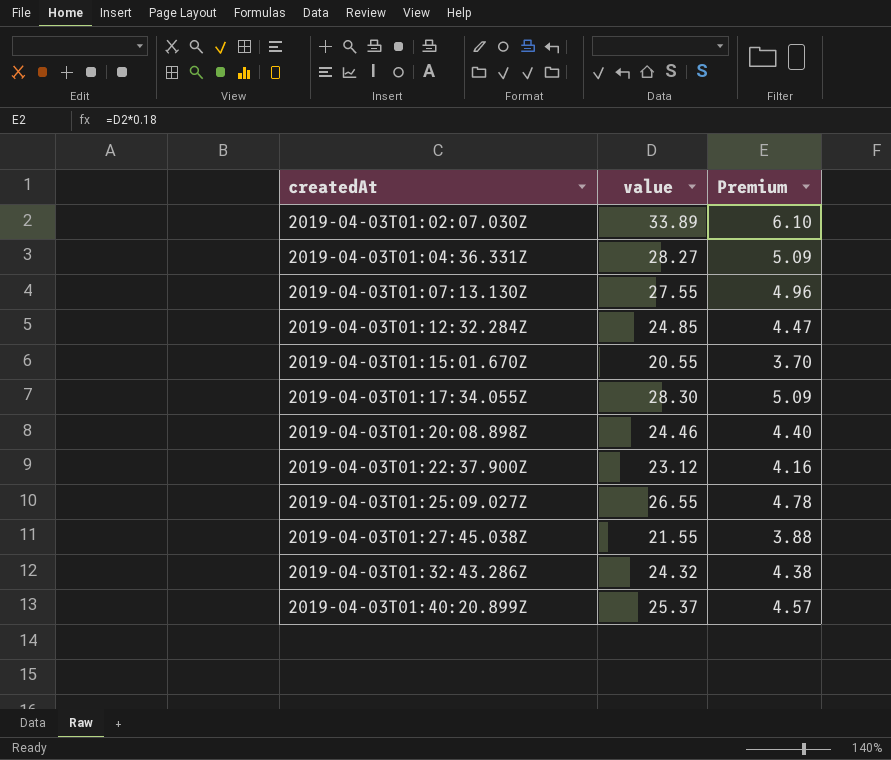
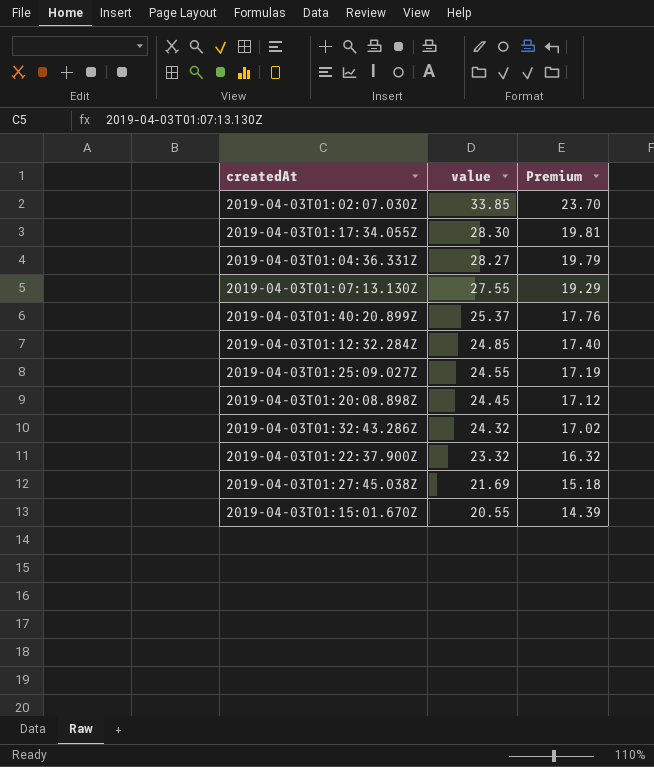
row order: createdAt ascending -> value descending
column Premium | formula: [value] * 0.18 -> [value] * 0.7
2019-04-03T01:02:07.030Z | value: 33.89 -> 33.85
2019-04-03T01:25:09.027Z | value: 26.55 -> 24.55
2019-04-03T01:20:08.898Z | value: 24.46 -> 24.45
2019-04-03T01:22:37.900Z | value: 23.12 -> 23.32
2019-04-03T01:27:45.038Z | value: 21.55 -> 21.69

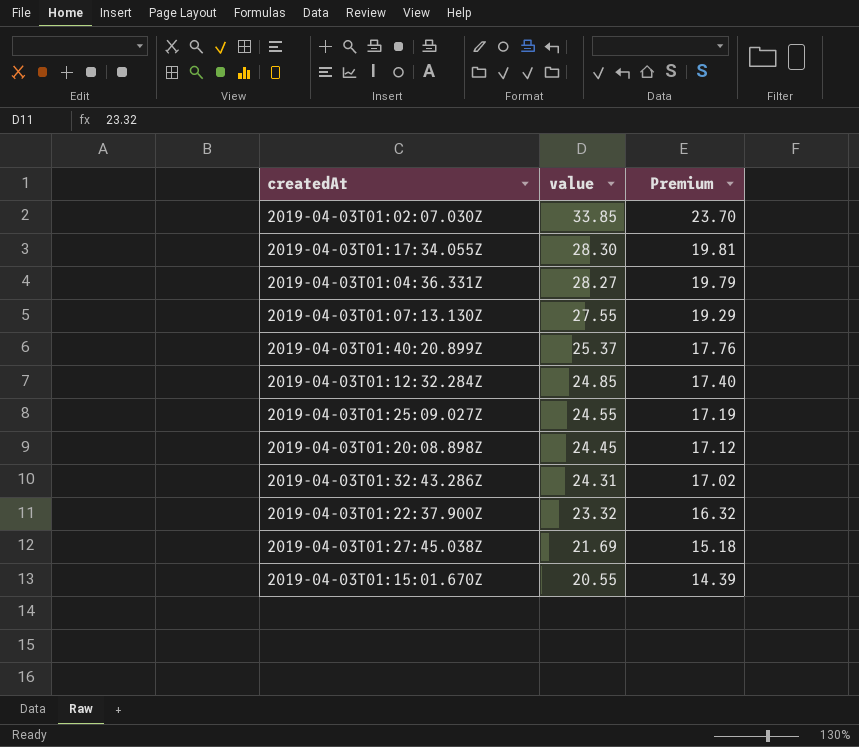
2019-04-03T01:32:43.286Z | value: 24.32 -> 24.31

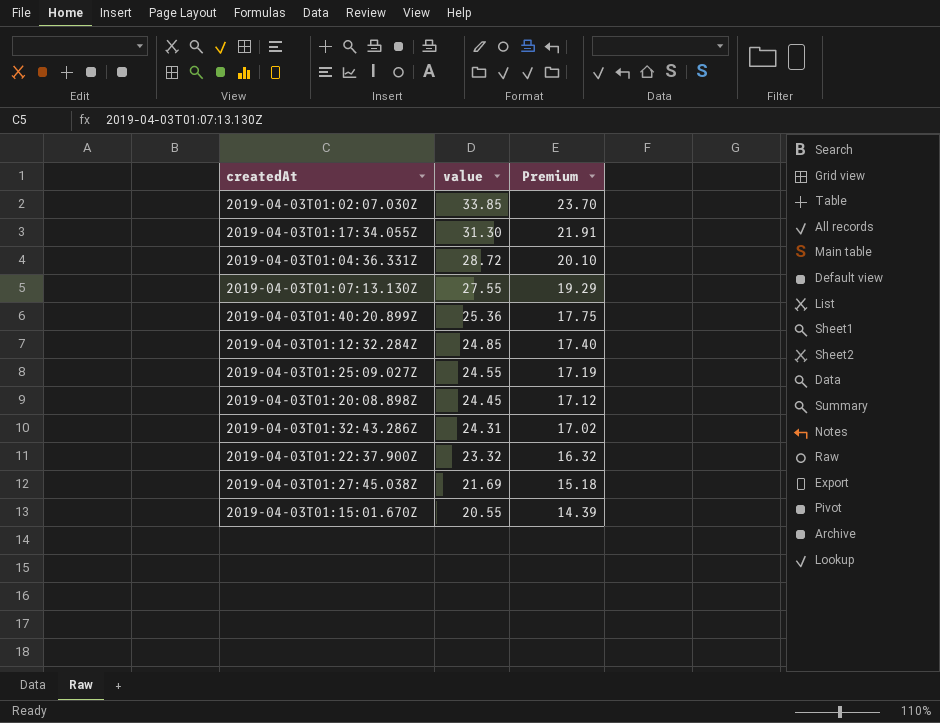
2019-04-03T01:17:34.055Z | value: 28.30 -> 31.30
2019-04-03T01:17:34.055Z | Premium: 19.81 -> 21.91
2019-04-03T01:04:36.331Z | value: 28.27 -> 28.72
2019-04-03T01:04:36.331Z | Premium: 19.79 -> 20.10
2019-04-03T01:40:20.899Z | value: 25.37 -> 25.36
2019-04-03T01:40:20.899Z | Premium: 17.76 -> 17.75

